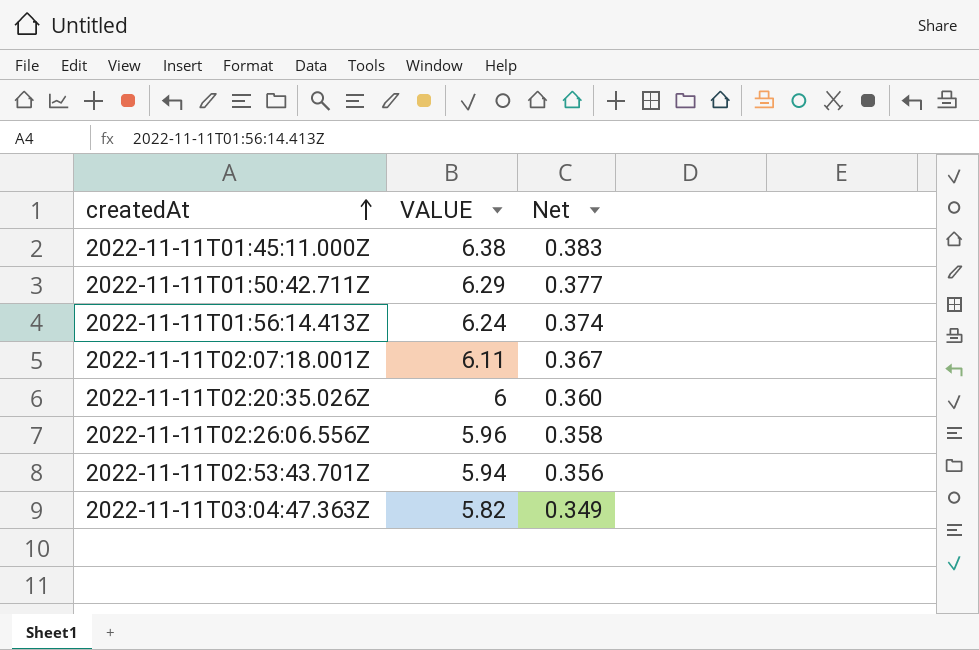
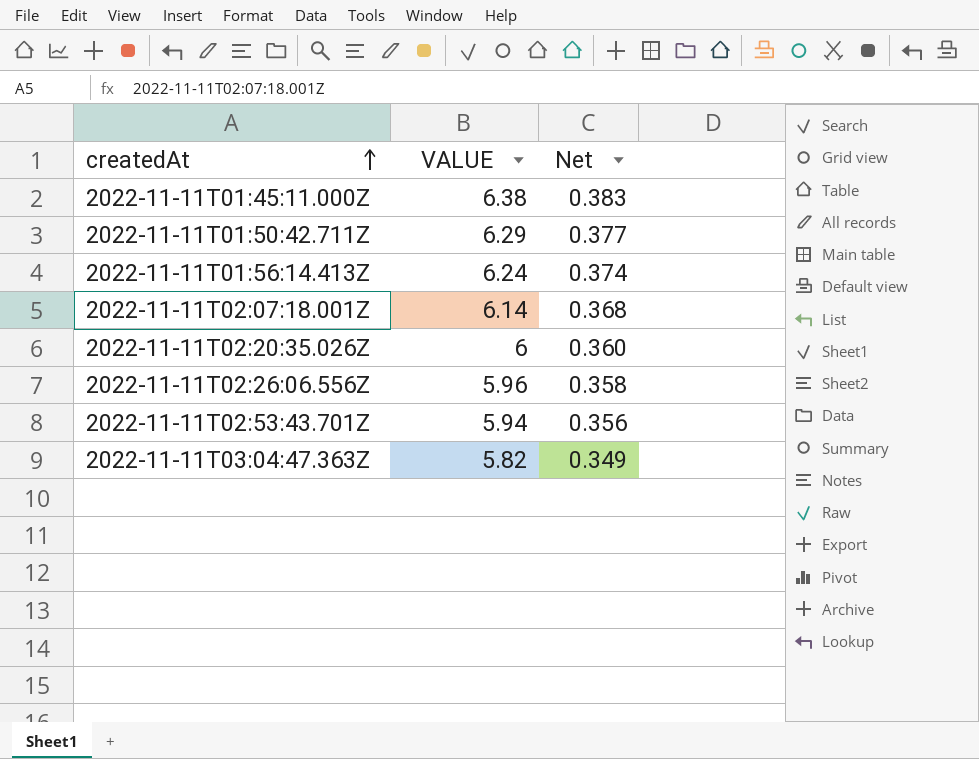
2022-11-11T02:07:18.001Z | VALUE: 6.11 -> 6.14
2022-11-11T02:07:18.001Z | Net: 0.367 -> 0.368

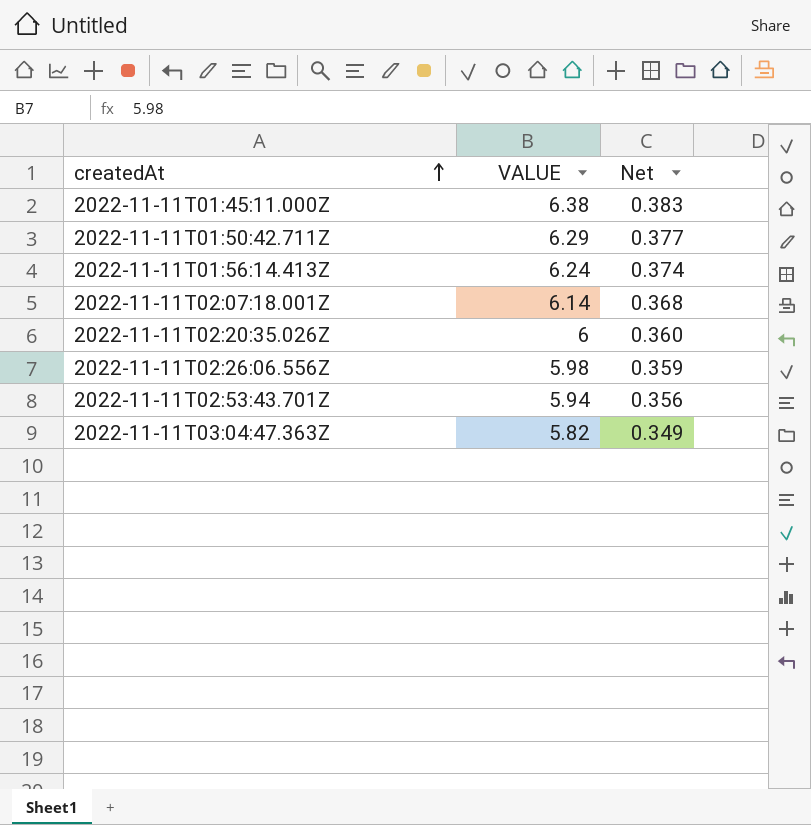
2022-11-11T02:26:06.556Z | VALUE: 5.96 -> 5.98
2022-11-11T02:26:06.556Z | Net: 0.358 -> 0.359

